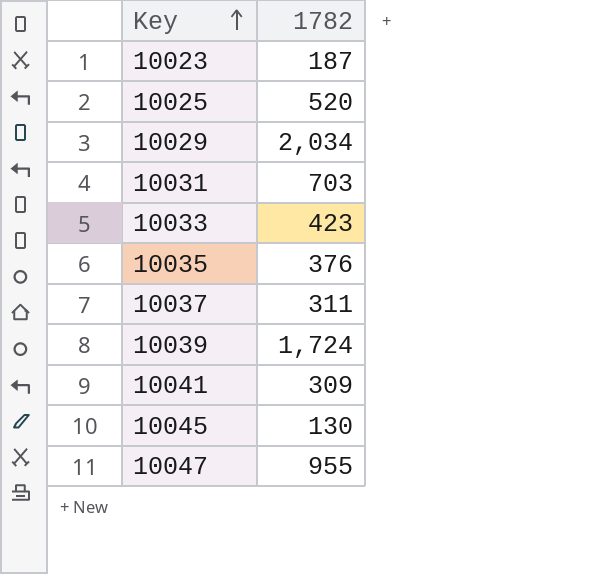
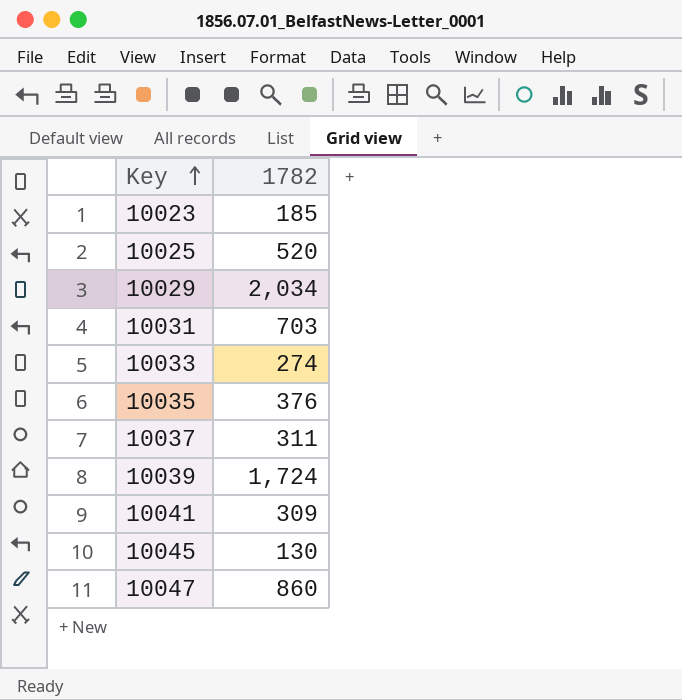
10023 | 1782: 187 -> 185
10033 | 1782: 423 -> 274
10047 | 1782: 955 -> 860

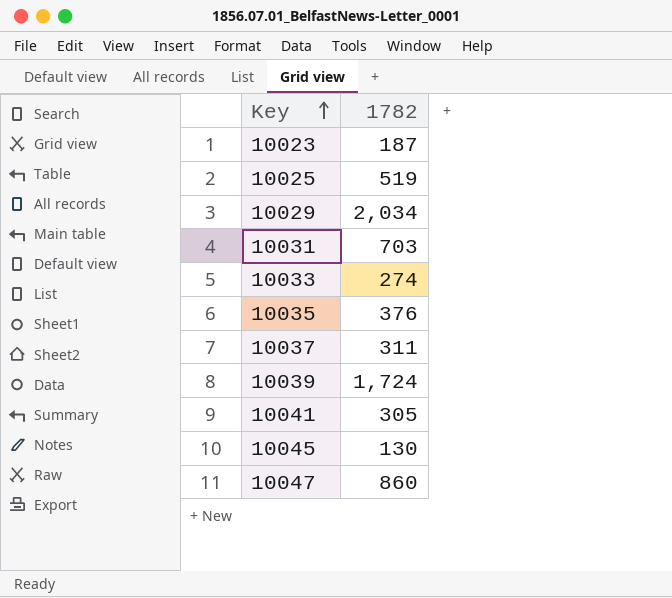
10023 | 1782: 185 -> 187
10025 | 1782: 520 -> 519
10041 | 1782: 309 -> 305

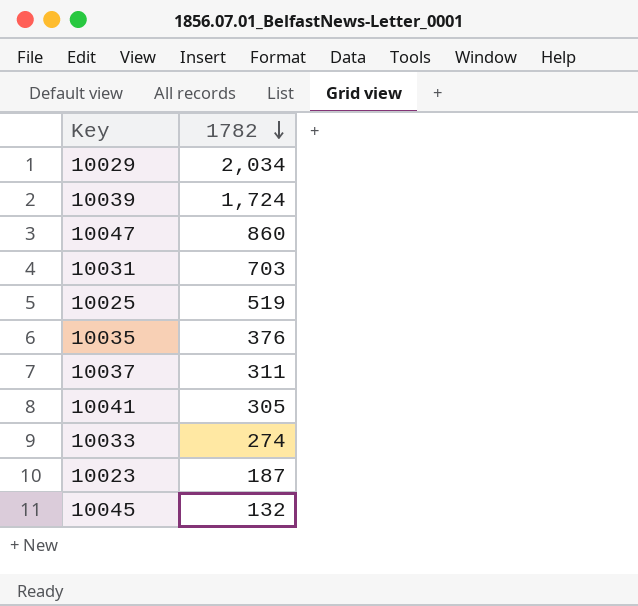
row order: Key ascending -> 1782 descending
10045 | 1782: 130 -> 132

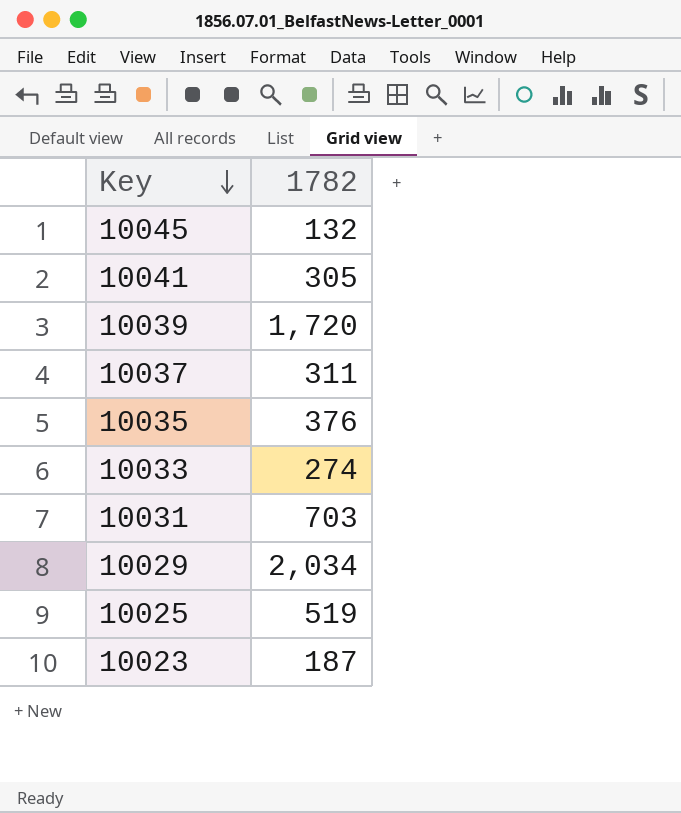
row order: 1782 descending -> Key descending
row 10047: 860 -> none
10039 | 1782: 1,724 -> 1,720

